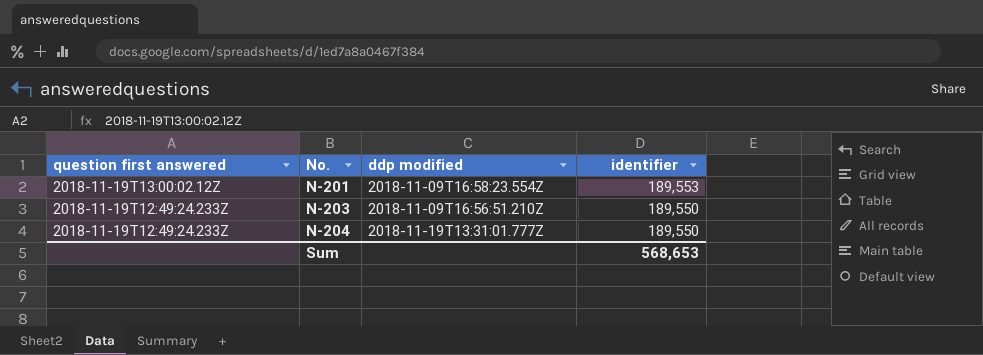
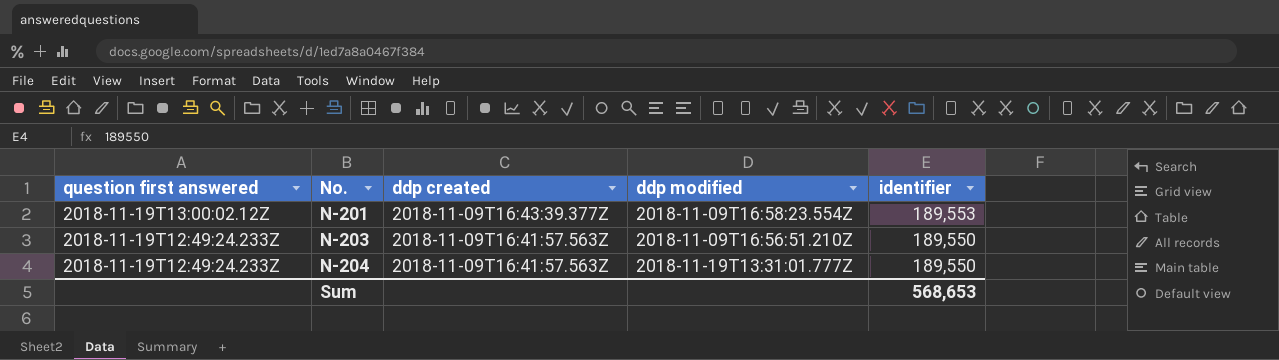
column ddp created | position: none -> 3

